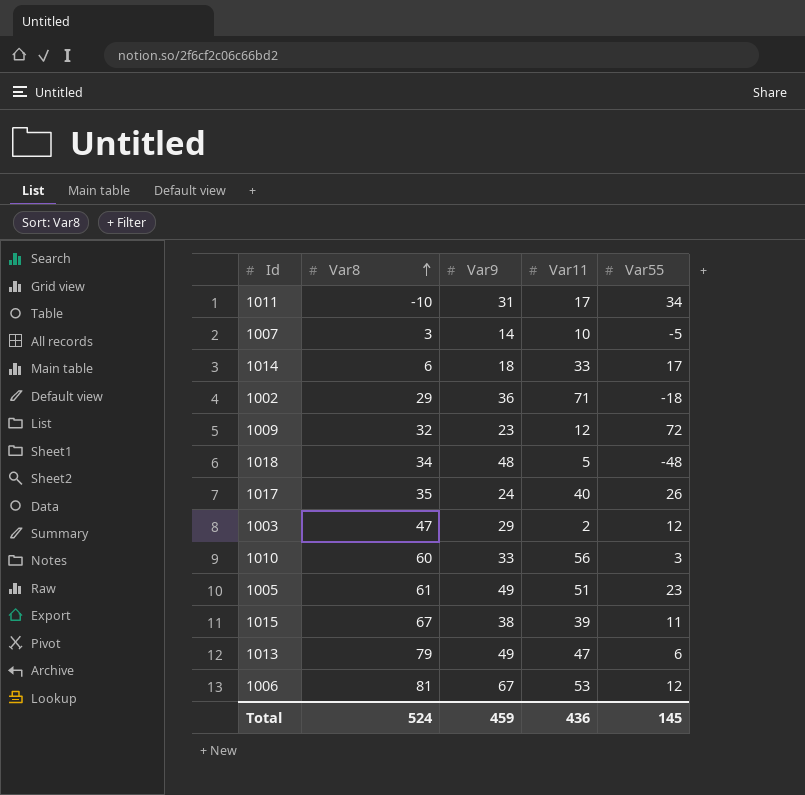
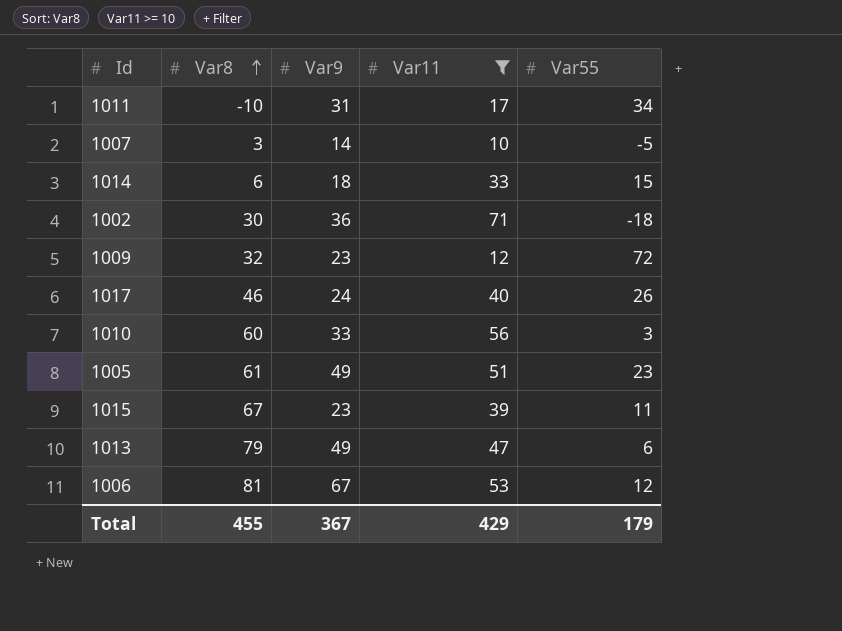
filter: none -> Var11 >= 10
1014 | Var55: 17 -> 15
1002 | Var8: 29 -> 30
1017 | Var8: 35 -> 46
1015 | Var9: 38 -> 23
Total | Var8: 524 -> 455
Total | Var9: 459 -> 367
Total | Var11: 436 -> 429
Total | Var55: 145 -> 179

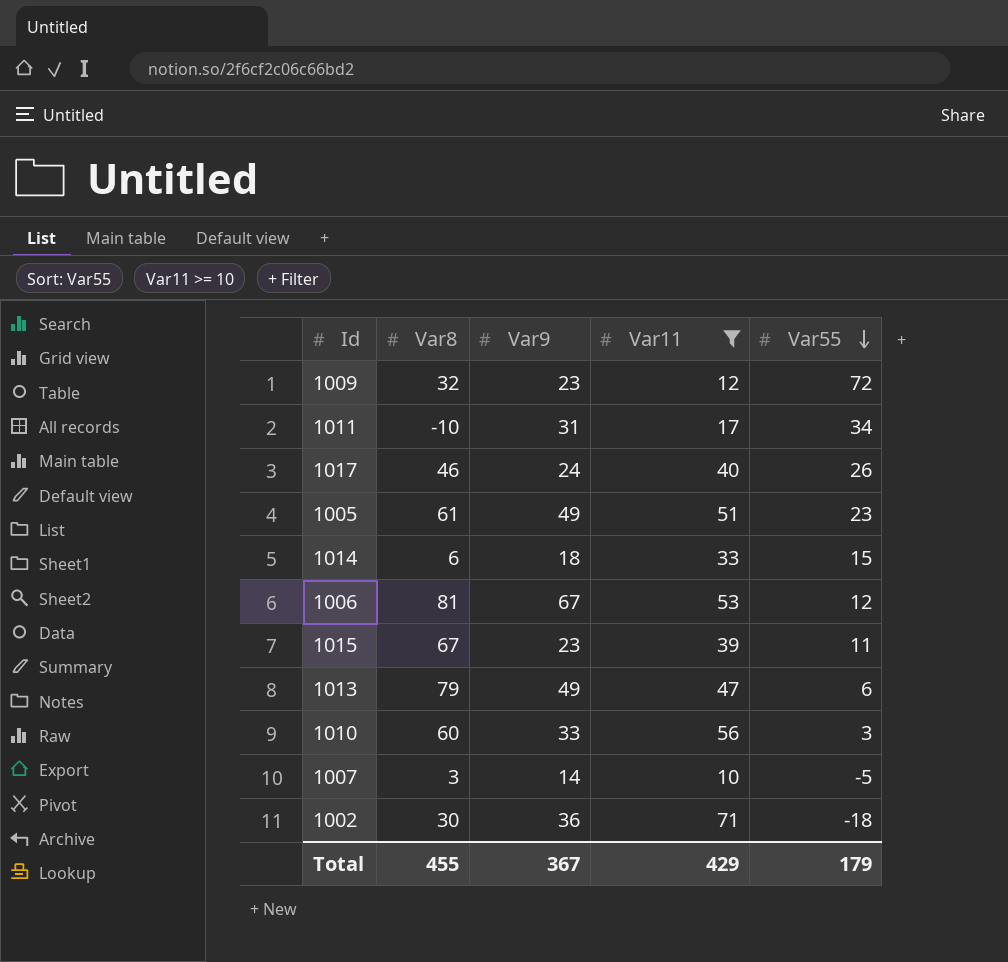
row order: Var8 ascending -> Var55 descending

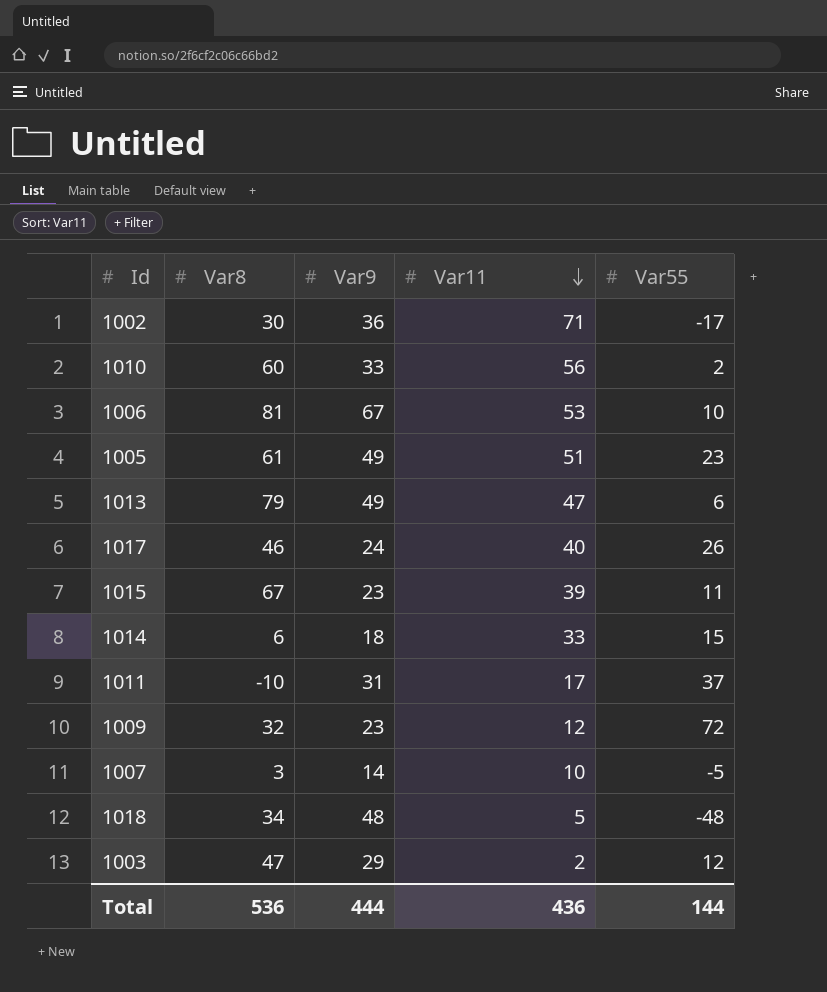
filter: Var11 >= 10 -> none
row order: Var55 descending -> Var11 descending
1002 | Var55: -18 -> -17
1010 | Var55: 3 -> 2
1006 | Var55: 12 -> 10
1011 | Var55: 34 -> 37
Total | Var8: 455 -> 536
Total | Var9: 367 -> 444
Total | Var11: 429 -> 436
Total | Var55: 179 -> 144

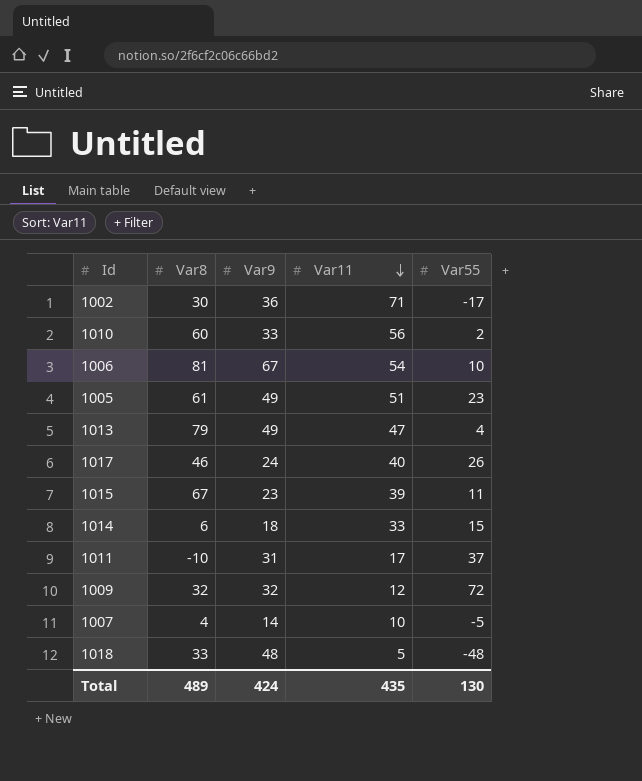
row 1003: 47 | 29 | 2 | 12 -> none
1006 | Var11: 53 -> 54
1013 | Var55: 6 -> 4
1009 | Var9: 23 -> 32
1007 | Var8: 3 -> 4
1018 | Var8: 34 -> 33
Total | Var8: 536 -> 489
Total | Var9: 444 -> 424
Total | Var11: 436 -> 435
Total | Var55: 144 -> 130

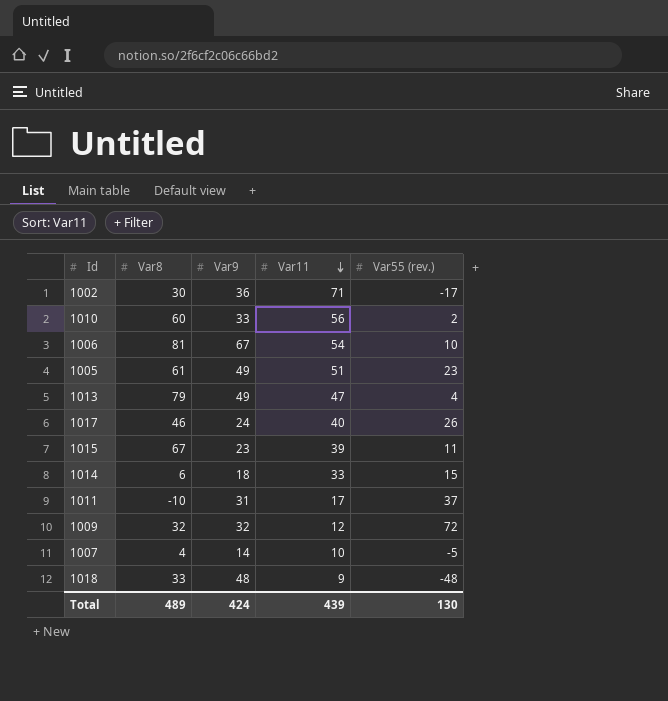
column name: Var55 -> Var55 (rev.)
1018 | Var11: 5 -> 9
Total | Var11: 435 -> 439

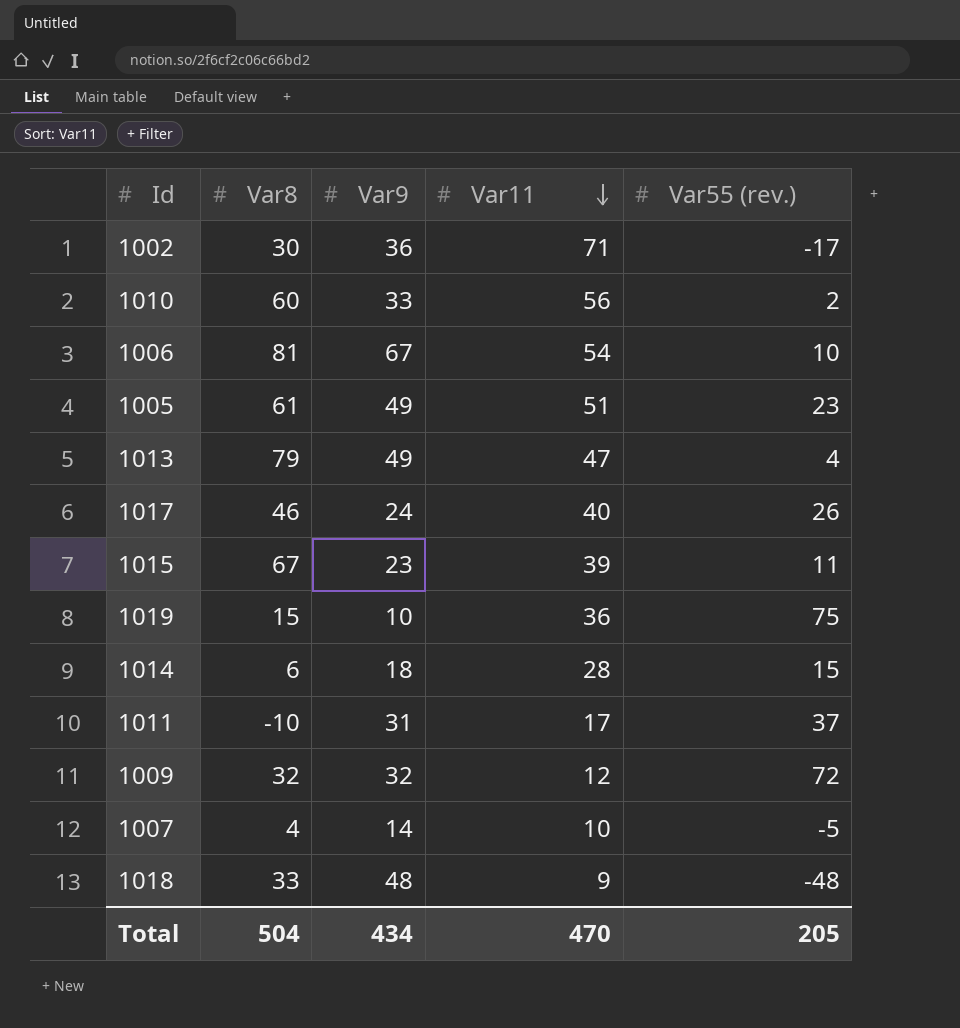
row 1019: none -> 15 | 10 | 36 | 75
1014 | Var11: 33 -> 28
Total | Var8: 489 -> 504
Total | Var9: 424 -> 434
Total | Var11: 439 -> 470
Total | Var55 (rev.): 130 -> 205

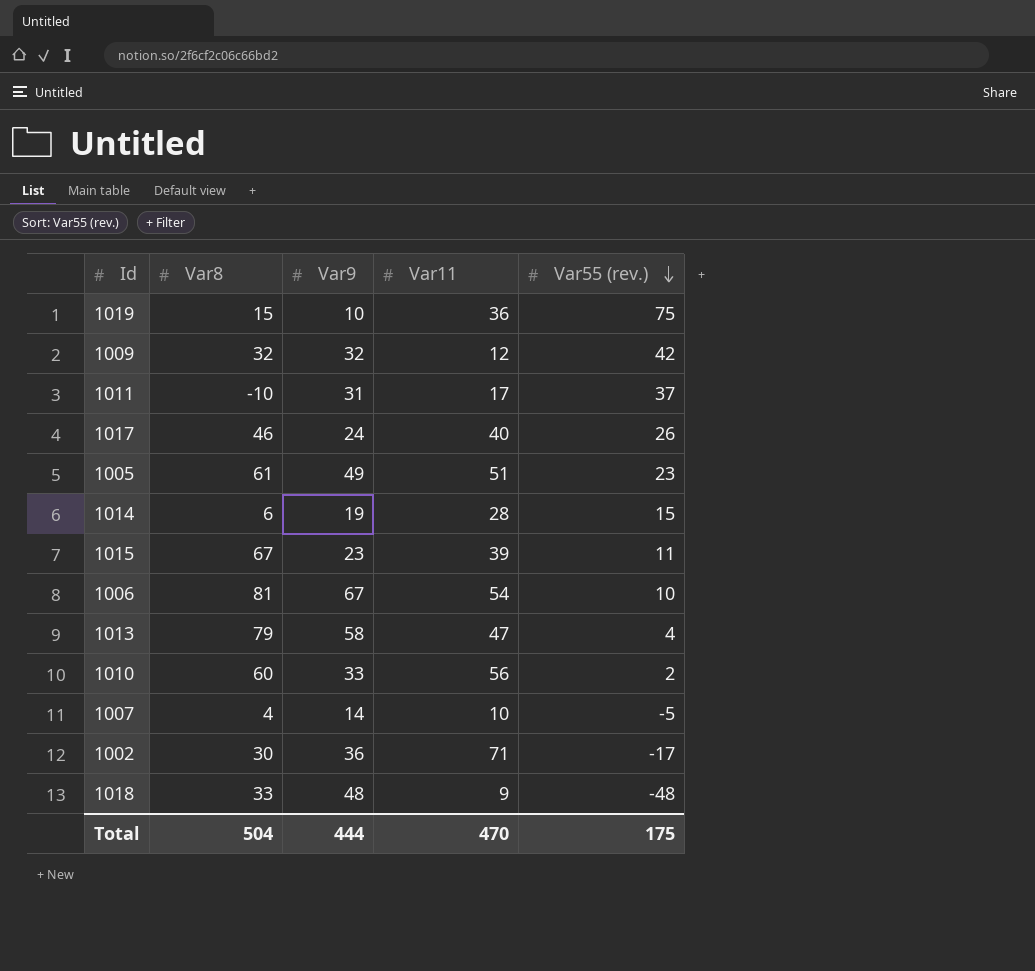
row order: Var11 descending -> Var55 (rev.) descending
1009 | Var55 (rev.): 72 -> 42
1014 | Var9: 18 -> 19
1013 | Var9: 49 -> 58
Total | Var9: 434 -> 444
Total | Var55 (rev.): 205 -> 175

